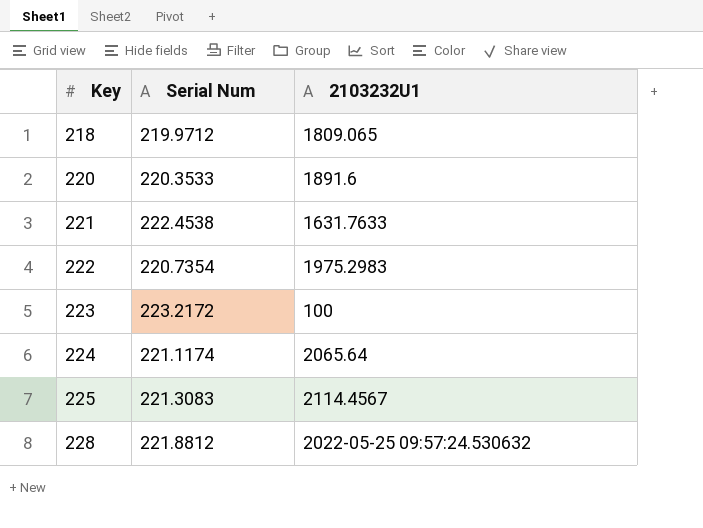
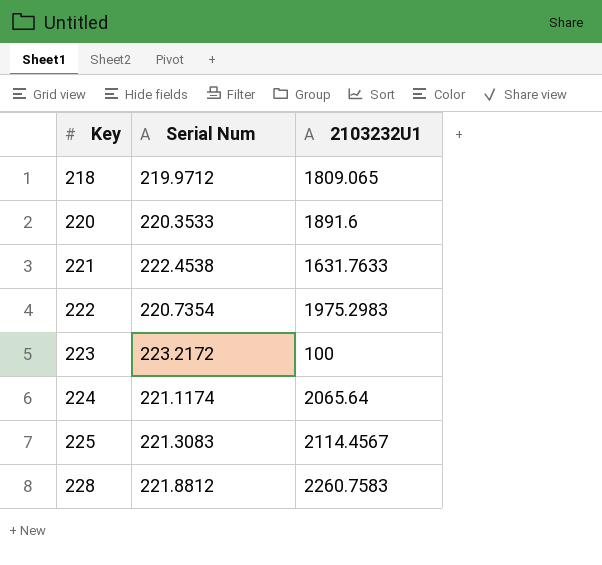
228 | 2103232U1: 2022-05-25 09:57:24.530632 -> 2260.7583

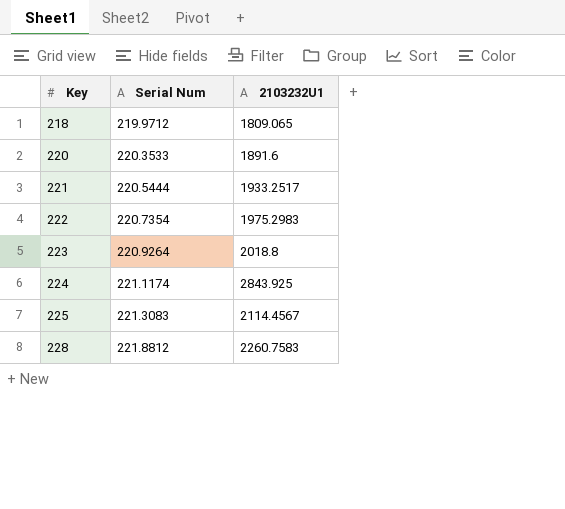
221 | Serial Num: 222.4538 -> 220.5444
221 | 2103232U1: 1631.7633 -> 1933.2517
223 | Serial Num: 223.2172 -> 220.9264
223 | 2103232U1: 100 -> 2018.8
224 | 2103232U1: 2065.64 -> 2843.925

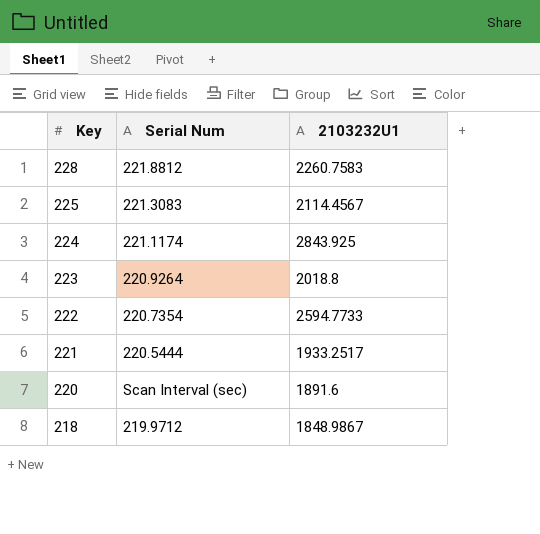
row order: Key ascending -> Key descending
222 | 2103232U1: 1975.2983 -> 2594.7733
220 | Serial Num: 220.3533 -> Scan Interval (sec)
218 | 2103232U1: 1809.065 -> 1848.9867

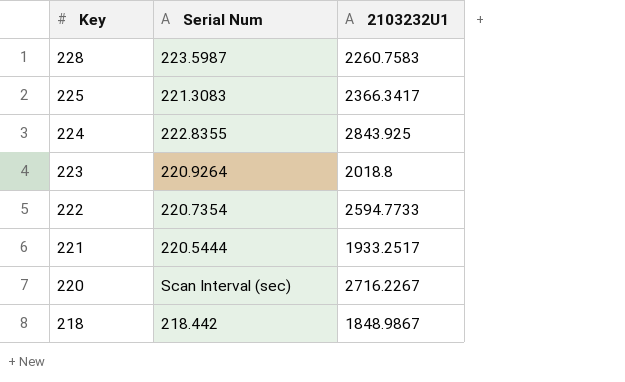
228 | Serial Num: 221.8812 -> 223.5987
225 | 2103232U1: 2114.4567 -> 2366.3417
224 | Serial Num: 221.1174 -> 222.8355
220 | 2103232U1: 1891.6 -> 2716.2267
218 | Serial Num: 219.9712 -> 218.442

